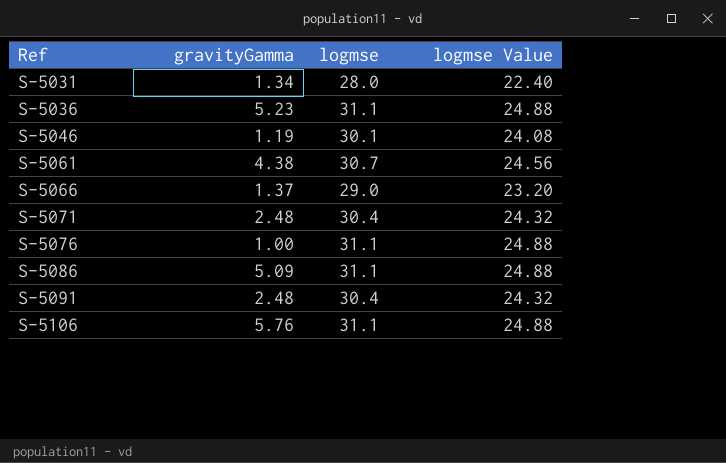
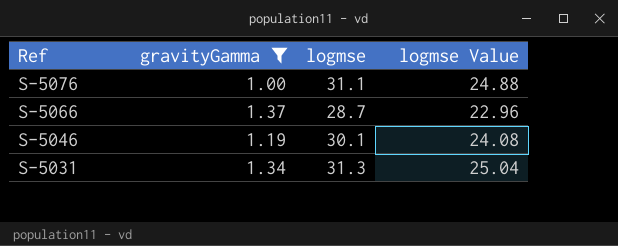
filter: none -> gravityGamma <= 1.37
row order: Ref ascending -> Ref descending
S-5066 | logmse: 29.0 -> 28.7
S-5066 | logmse Value: 23.20 -> 22.96
S-5031 | logmse: 28.0 -> 31.3
S-5031 | logmse Value: 22.40 -> 25.04

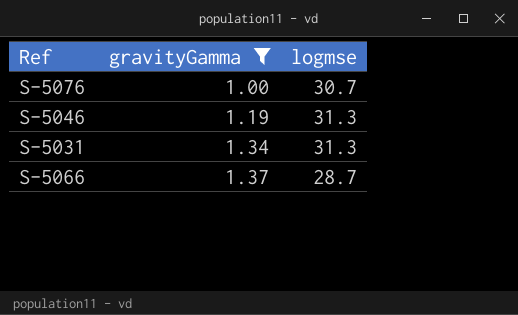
row order: Ref descending -> gravityGamma ascending
column logmse Value | formula: [logmse] * 0.8 -> none
S-5076 | logmse: 31.1 -> 30.7
S-5046 | logmse: 30.1 -> 31.3

